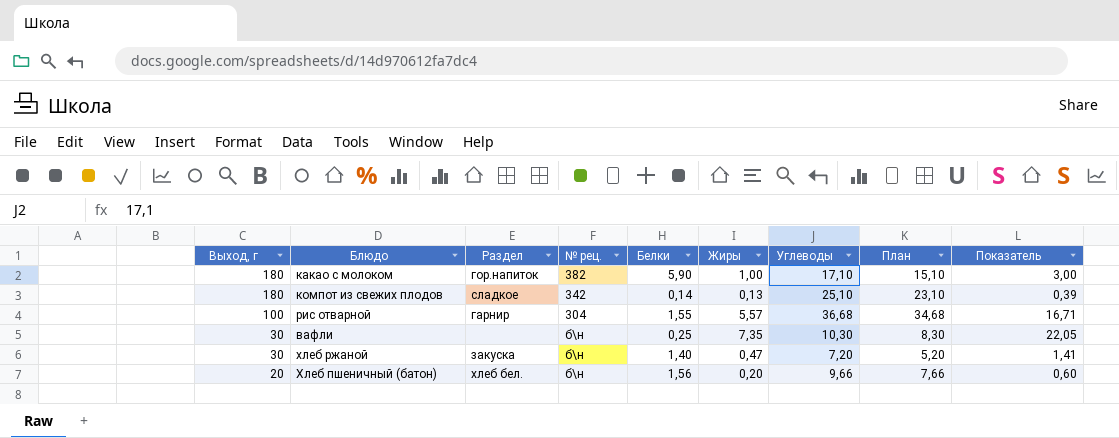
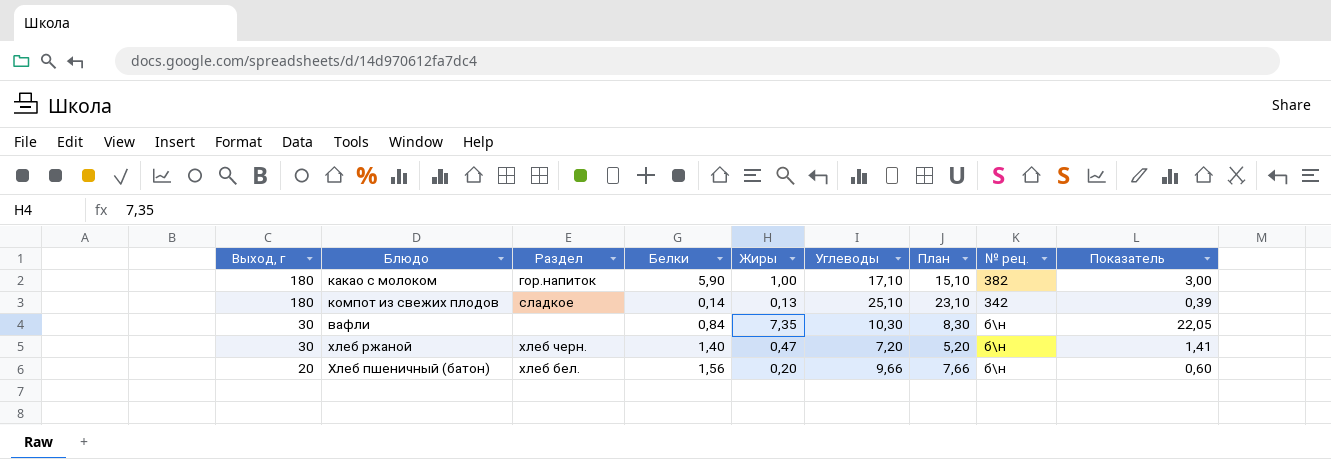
column № рец. | position: 4 -> 8
row рис отварной: 100 | гарнир | 304 | 1,55 | 5,57 | 36,68 | 34,68 | 16,71 -> none
вафли | Белки: 0,25 -> 0,84
хлеб ржаной | Раздел: закуска -> хлеб черн.

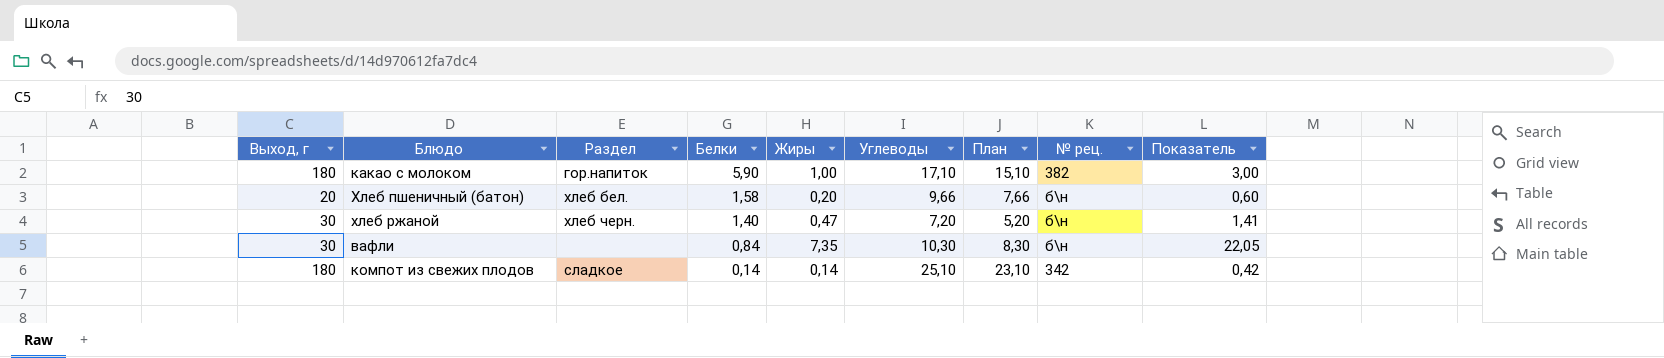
row order: Выход, г descending -> Белки descending
Хлеб пшеничный (батон) | Белки: 1,56 -> 1,58
компот из свежих плодов | Жиры: 0,13 -> 0,14
компот из свежих плодов | Показатель: 0,39 -> 0,42

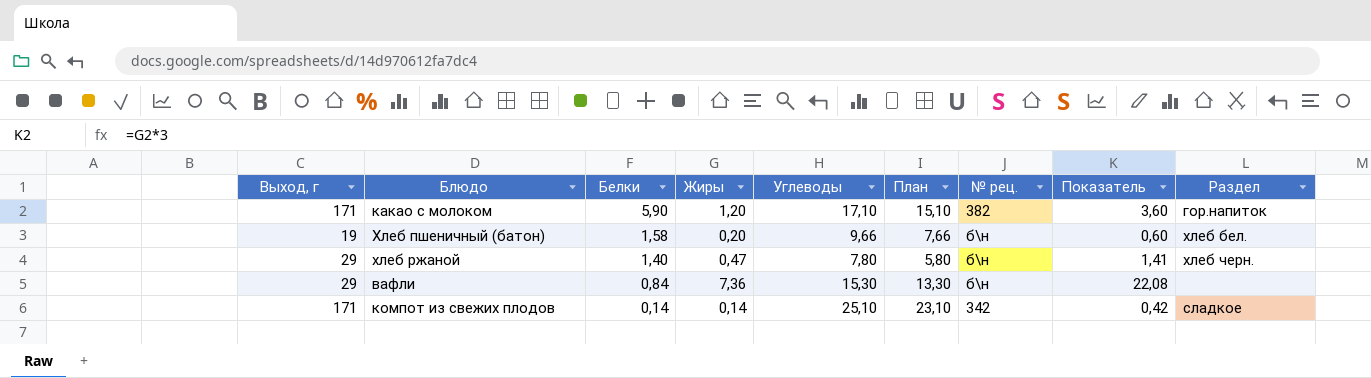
column Раздел | position: 3 -> 9
какао с молоком | Выход, г: 180 -> 171
какао с молоком | Жиры: 1,00 -> 1,20
какао с молоком | Показатель: 3,00 -> 3,60
Хлеб пшеничный (батон) | Выход, г: 20 -> 19
хлеб ржаной | Выход, г: 30 -> 29
хлеб ржаной | Углеводы: 7,20 -> 7,80
хлеб ржаной | План: 5,20 -> 5,80
вафли | Выход, г: 30 -> 29
вафли | Жиры: 7,35 -> 7,36
вафли | Углеводы: 10,30 -> 15,30
вафли | План: 8,30 -> 13,30
вафли | Показатель: 22,05 -> 22,08
компот из свежих плодов | Выход, г: 180 -> 171

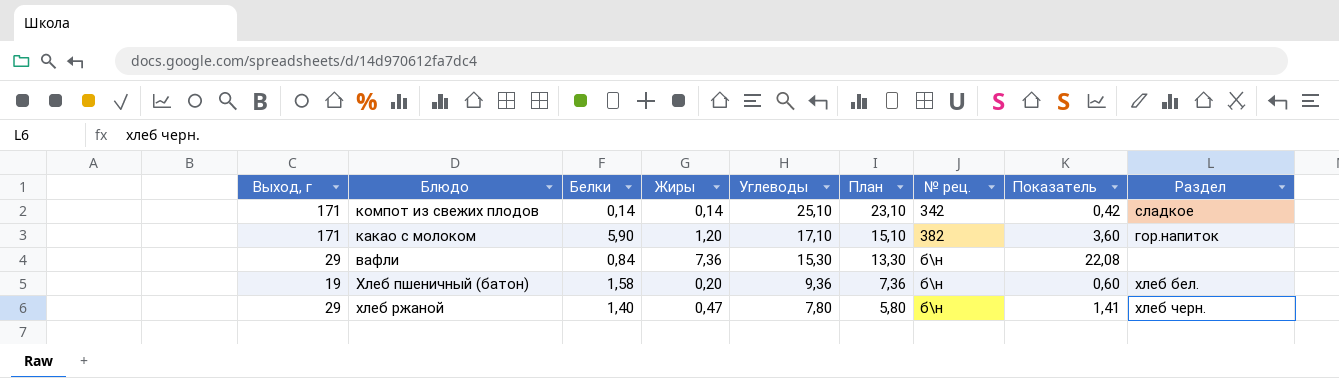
row order: Белки descending -> Углеводы descending
Хлеб пшеничный (батон) | Углеводы: 9,66 -> 9,36
Хлеб пшеничный (батон) | План: 7,66 -> 7,36

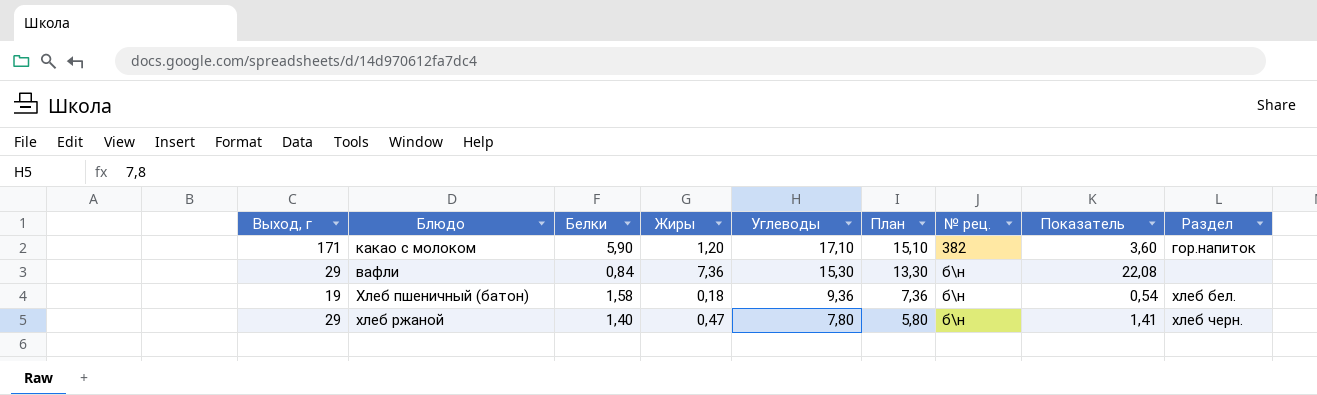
row компот из свежих плодов: 171 | 0,14 | 0,14 | 25,10 | 23,10 | 342 | 0,42 | сладкое -> none
Хлеб пшеничный (батон) | Жиры: 0,20 -> 0,18
Хлеб пшеничный (батон) | Показатель: 0,60 -> 0,54

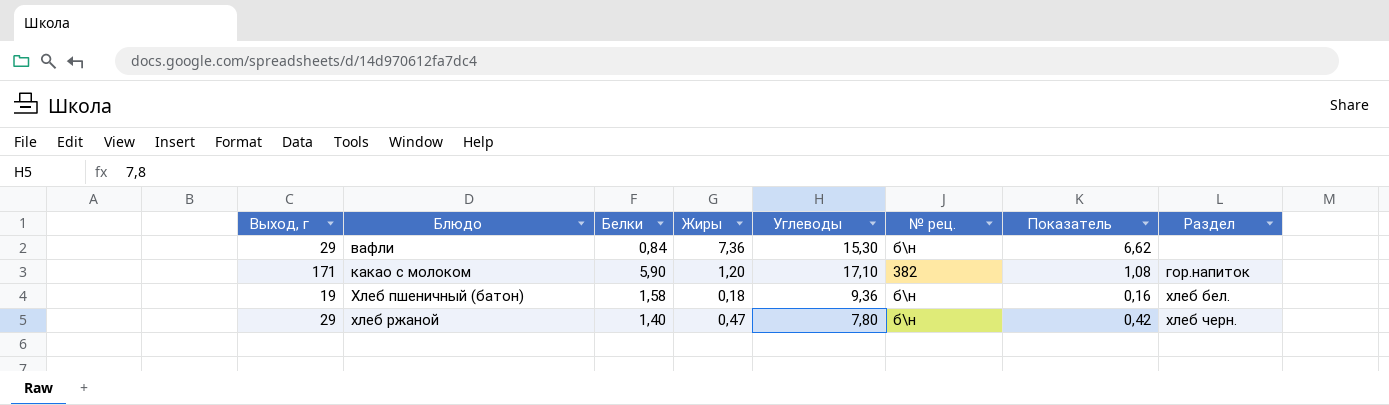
row order: Углеводы descending -> Блюдо ascending
column План | formula: [Углеводы] - 2 -> none
column Показатель | formula: [Жиры] * 3 -> [Жиры] * 0,9

